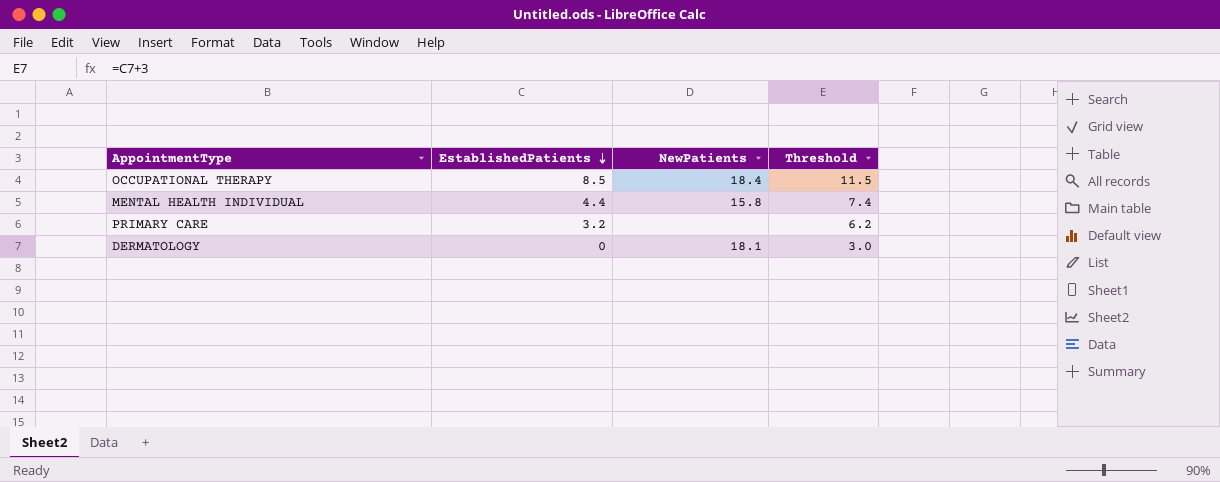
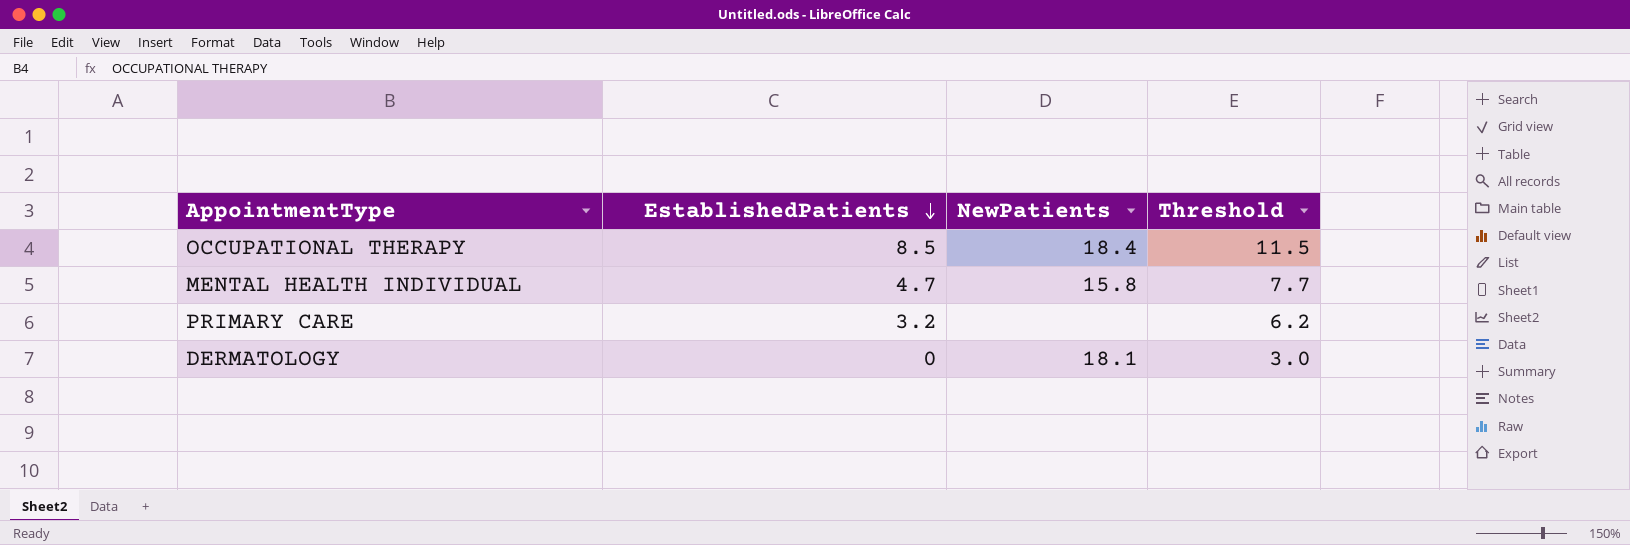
MENTAL HEALTH INDIVIDUAL | EstablishedPatients: 4.4 -> 4.7
MENTAL HEALTH INDIVIDUAL | Threshold: 7.4 -> 7.7

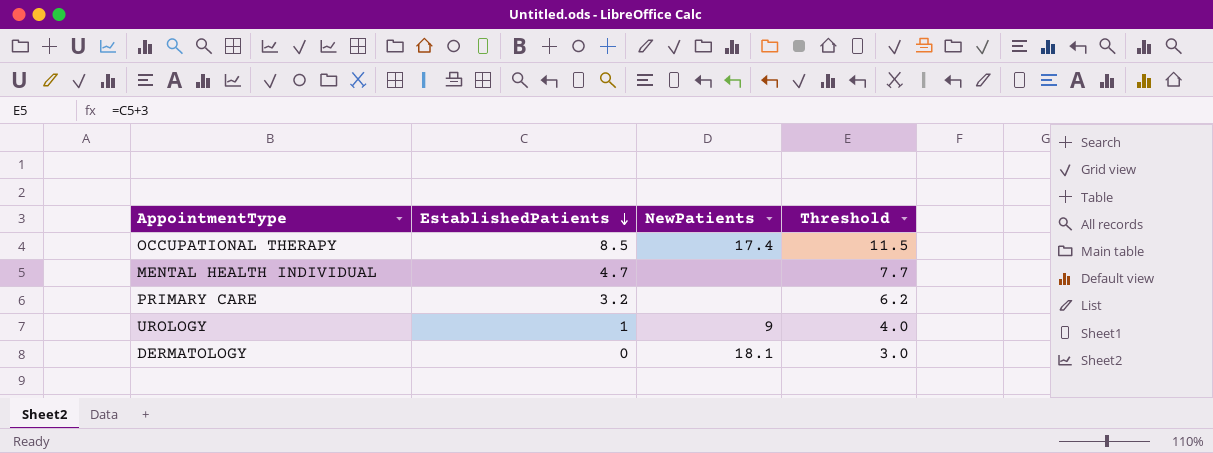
OCCUPATIONAL THERAPY | NewPatients: 18.4 -> 17.4
MENTAL HEALTH INDIVIDUAL | NewPatients: 15.8 -> none
row UROLOGY: none -> 1 | 9 | 4.0

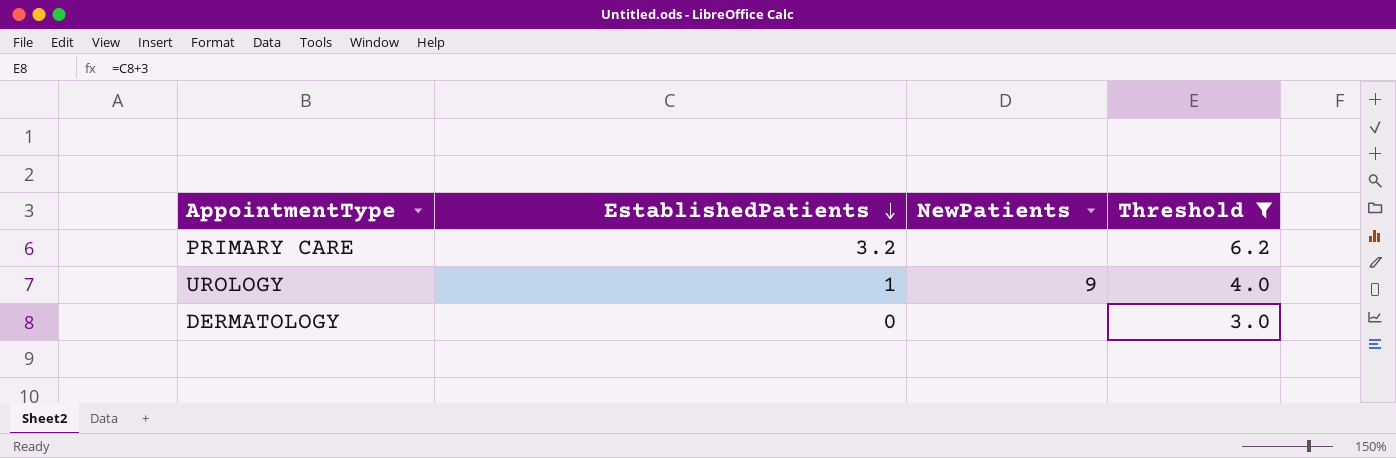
filter: none -> Threshold <= 6.2
DERMATOLOGY | NewPatients: 18.1 -> none

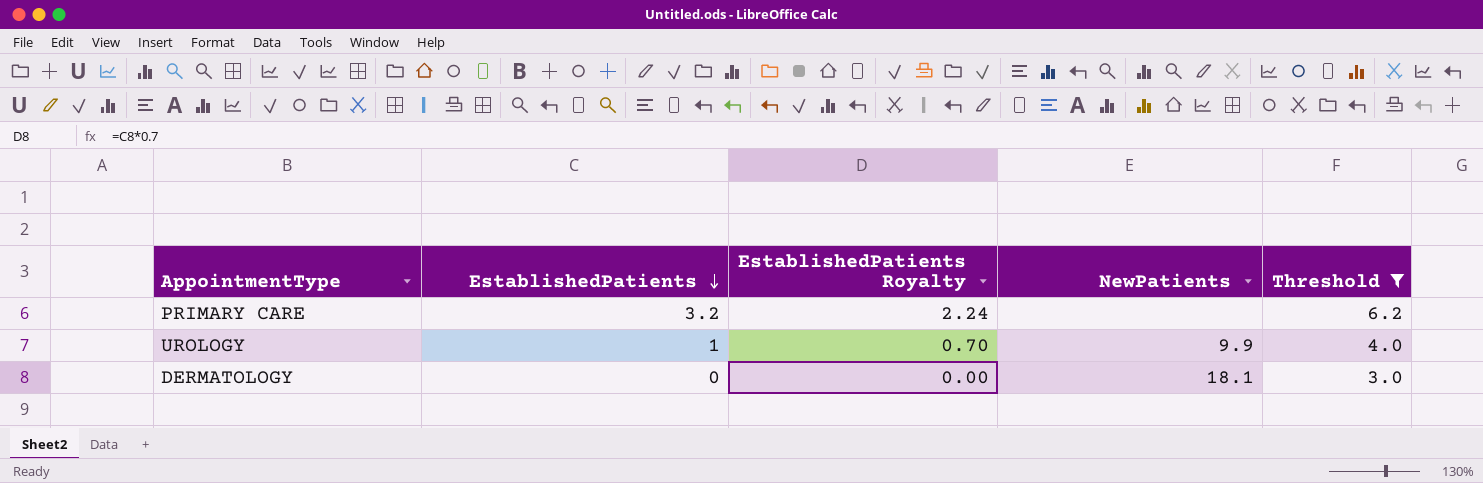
column EstablishedPatients Royalty | formula: none -> [EstablishedPatients] * 0.7
UROLOGY | NewPatients: 9 -> 9.9
DERMATOLOGY | NewPatients: none -> 18.1

